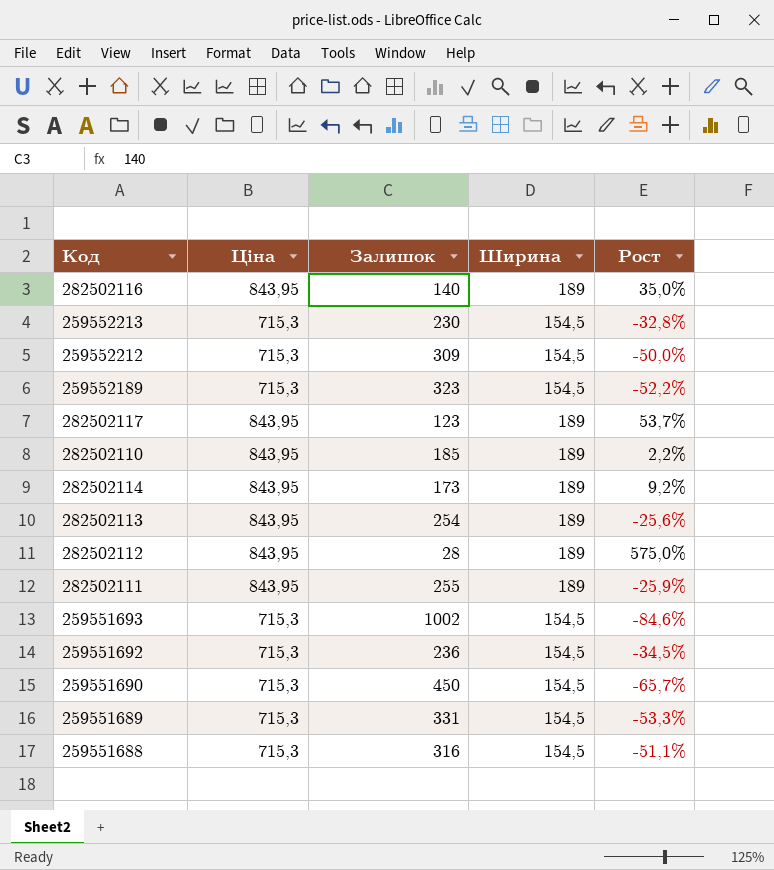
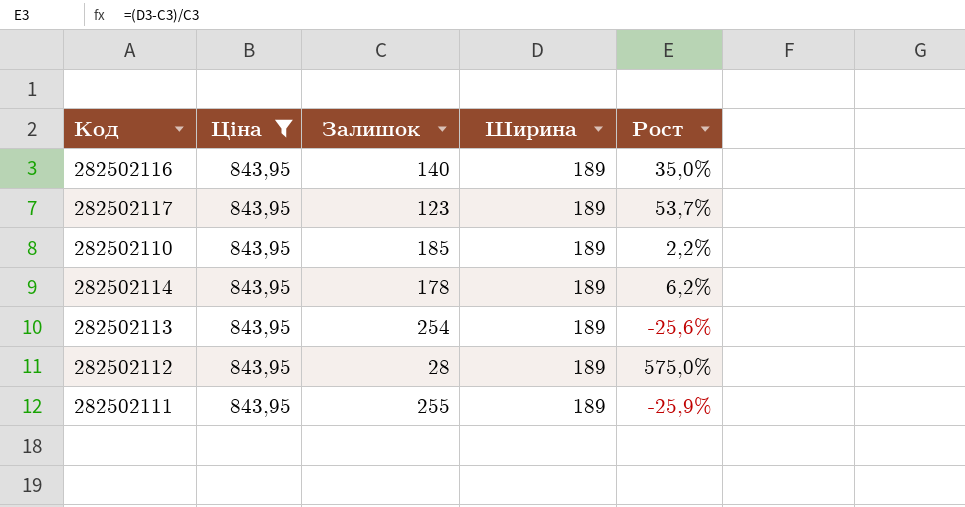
filter: none -> Ціна = 843,95
282502114 | Залишок: 173 -> 178
282502114 | Рост: 9,2% -> 6,2%

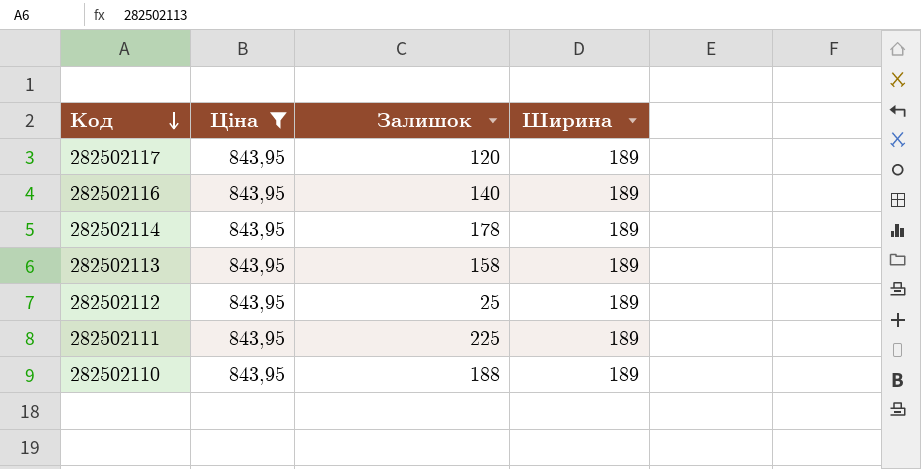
row order: none -> Код descending
column Рост | formula: ([Ширина] - [Залишок]) / [Залишок] -> none
282502117 | Залишок: 123 -> 120
282502113 | Залишок: 254 -> 158
282502112 | Залишок: 28 -> 25
282502111 | Залишок: 255 -> 225
282502110 | Залишок: 185 -> 188

